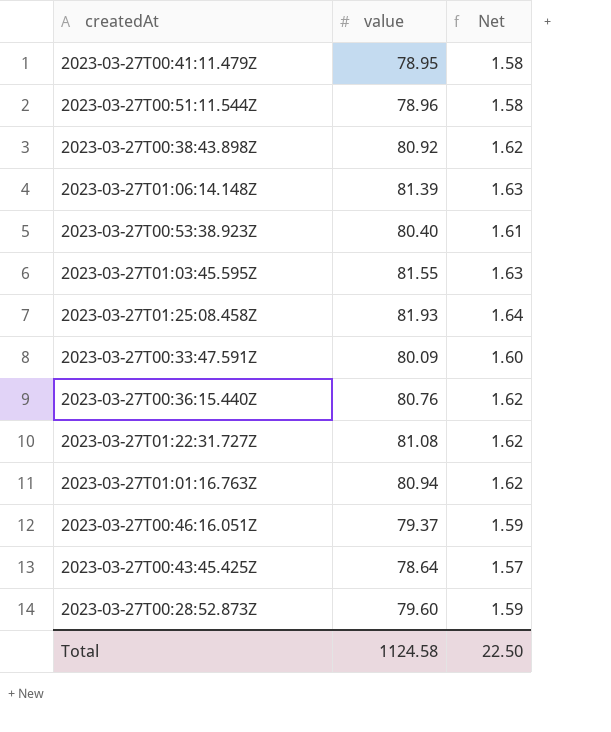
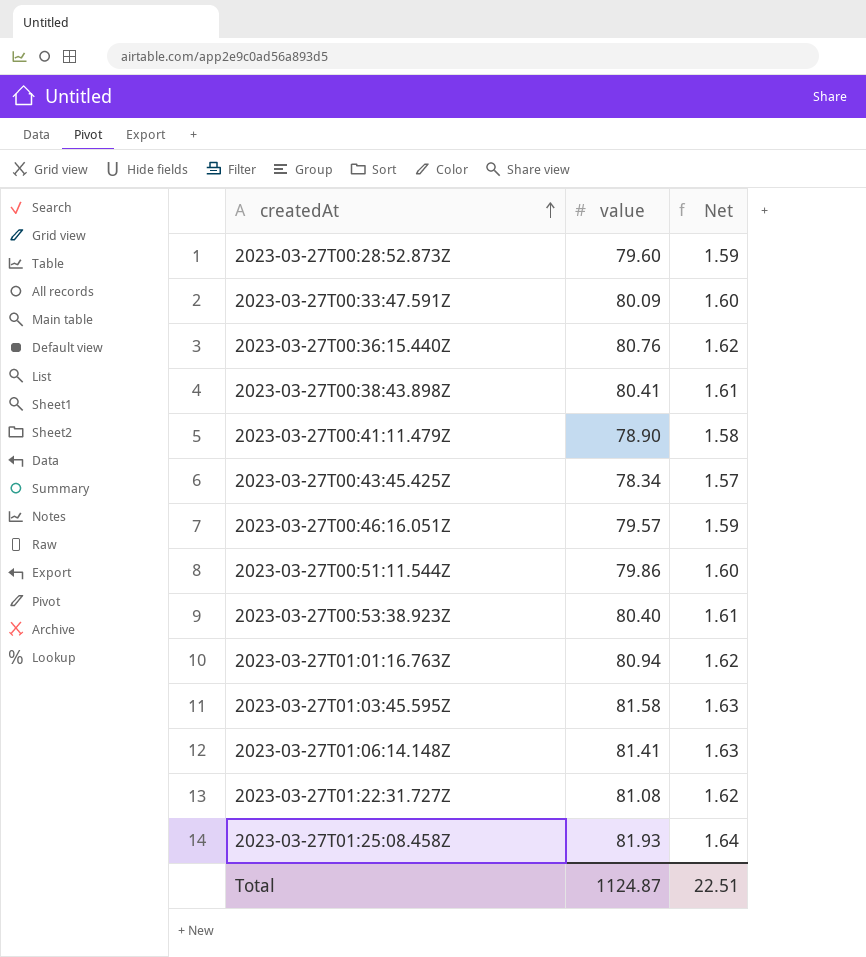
row order: none -> createdAt ascending
2023-03-27T00:38:43.898Z | value: 80.92 -> 80.41
2023-03-27T00:38:43.898Z | Net: 1.62 -> 1.61
2023-03-27T00:41:11.479Z | value: 78.95 -> 78.90
2023-03-27T00:43:45.425Z | value: 78.64 -> 78.34
2023-03-27T00:46:16.051Z | value: 79.37 -> 79.57
2023-03-27T00:51:11.544Z | value: 78.96 -> 79.86
2023-03-27T00:51:11.544Z | Net: 1.58 -> 1.60
2023-03-27T01:03:45.595Z | value: 81.55 -> 81.58
2023-03-27T01:06:14.148Z | value: 81.39 -> 81.41
Total | value: 1124.58 -> 1124.87
Total | Net: 22.50 -> 22.51

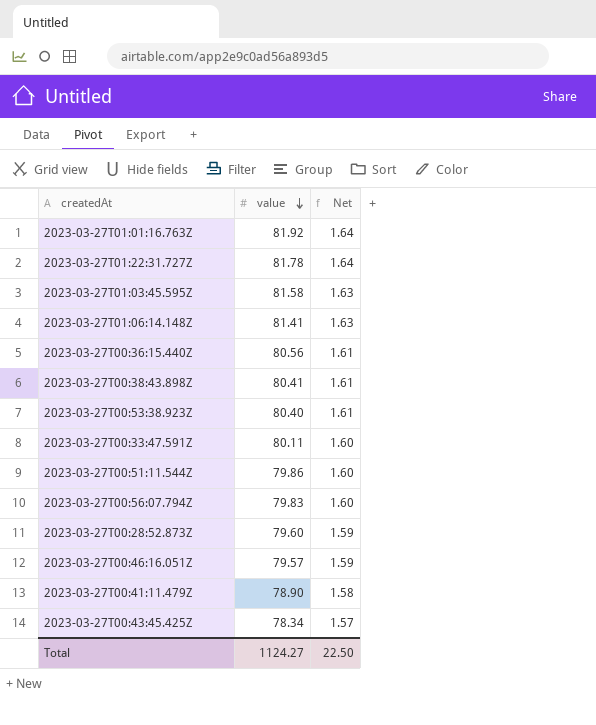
row order: createdAt ascending -> value descending
row 2023-03-27T01:25:08.458Z: 81.93 | 1.64 -> none
2023-03-27T01:01:16.763Z | value: 80.94 -> 81.92
2023-03-27T01:01:16.763Z | Net: 1.62 -> 1.64
2023-03-27T01:22:31.727Z | value: 81.08 -> 81.78
2023-03-27T01:22:31.727Z | Net: 1.62 -> 1.64
2023-03-27T00:36:15.440Z | value: 80.76 -> 80.56
2023-03-27T00:36:15.440Z | Net: 1.62 -> 1.61
2023-03-27T00:33:47.591Z | value: 80.09 -> 80.11
row 2023-03-27T00:56:07.794Z: none -> 79.83 | 1.60
Total | value: 1124.87 -> 1124.27
Total | Net: 22.51 -> 22.50

